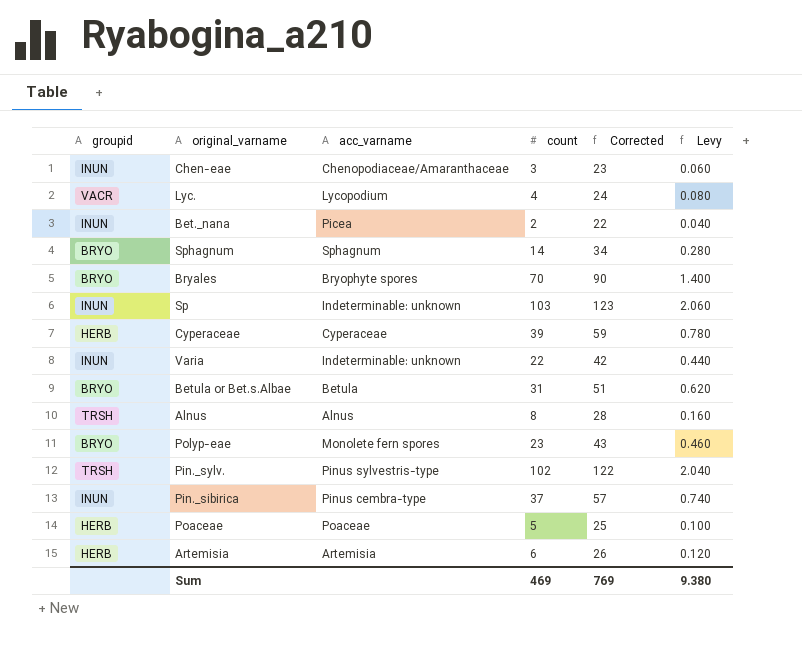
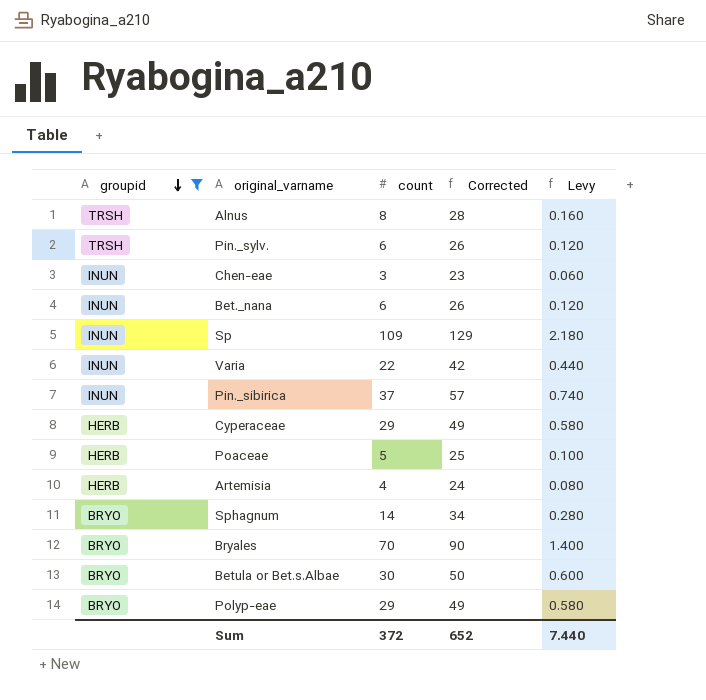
filter: none -> groupid != VACR
row order: none -> groupid descending
column acc_varname | position: 3 -> none
Pin._sylv. | count: 102 -> 6
Pin._sylv. | Corrected: 122 -> 26
Pin._sylv. | Levy: 2.040 -> 0.120
Bet._nana | count: 2 -> 6
Bet._nana | Corrected: 22 -> 26
Bet._nana | Levy: 0.040 -> 0.120
Sp | count: 103 -> 109
Sp | Corrected: 123 -> 129
Sp | Levy: 2.060 -> 2.180
Cyperaceae | count: 39 -> 29
Cyperaceae | Corrected: 59 -> 49
Cyperaceae | Levy: 0.780 -> 0.580
Artemisia | count: 6 -> 4
Artemisia | Corrected: 26 -> 24
Artemisia | Levy: 0.120 -> 0.080
Betula or Bet.s.Albae | count: 31 -> 30
Betula or Bet.s.Albae | Corrected: 51 -> 50
Betula or Bet.s.Albae | Levy: 0.620 -> 0.600
Polyp-eae | count: 23 -> 29
Polyp-eae | Corrected: 43 -> 49
Polyp-eae | Levy: 0.460 -> 0.580
Sum | count: 469 -> 372
Sum | Corrected: 769 -> 652
Sum | Levy: 9.380 -> 7.440

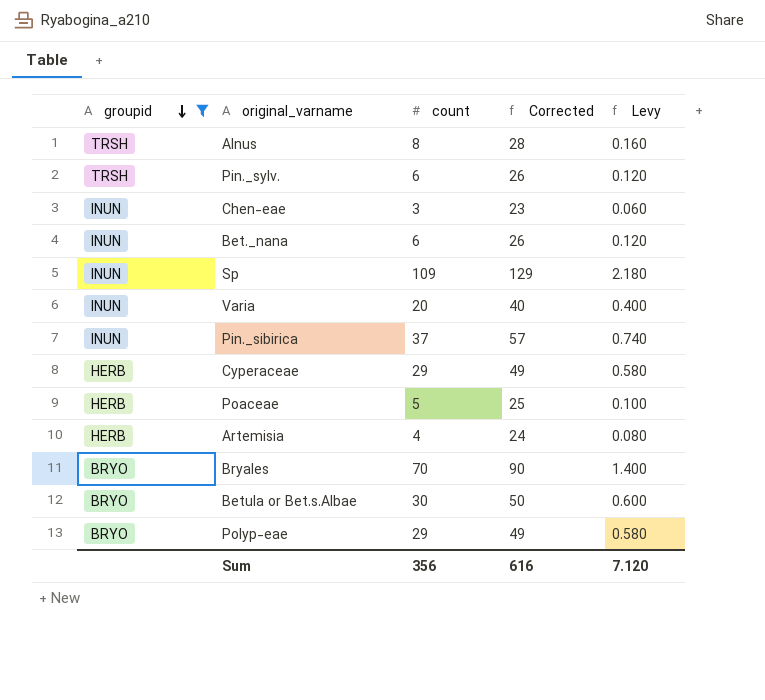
row Sphagnum: BRYO | 14 | 34 | 0.280 -> none
Varia | count: 22 -> 20
Varia | Corrected: 42 -> 40
Varia | Levy: 0.440 -> 0.400
Sum | count: 372 -> 356
Sum | Corrected: 652 -> 616
Sum | Levy: 7.440 -> 7.120

